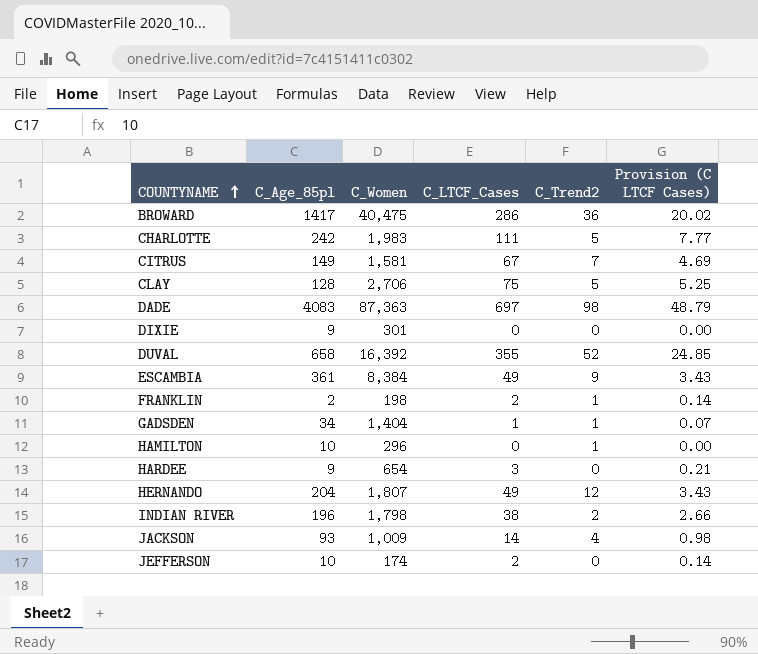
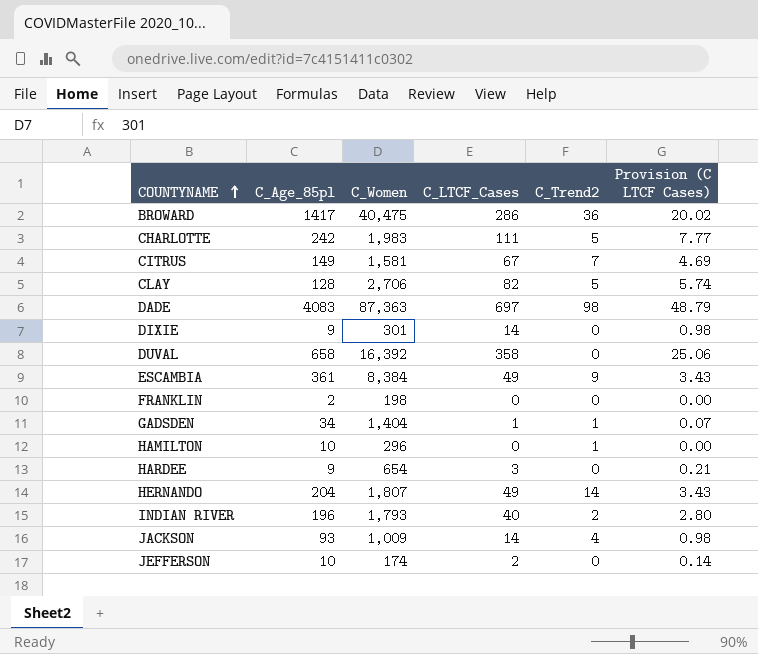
CLAY | C_LTCF_Cases: 75 -> 82
CLAY | Provision (C LTCF Cases): 5.25 -> 5.74
DIXIE | C_LTCF_Cases: 0 -> 14
DIXIE | Provision (C LTCF Cases): 0.00 -> 0.98
DUVAL | C_LTCF_Cases: 355 -> 358
DUVAL | C_Trend2: 52 -> 0
DUVAL | Provision (C LTCF Cases): 24.85 -> 25.06
FRANKLIN | C_LTCF_Cases: 2 -> 0
FRANKLIN | C_Trend2: 1 -> 0
FRANKLIN | Provision (C LTCF Cases): 0.14 -> 0.00
HERNANDO | C_Trend2: 12 -> 14
INDIAN RIVER | C_Women: 1,798 -> 1,793
INDIAN RIVER | C_LTCF_Cases: 38 -> 40
INDIAN RIVER | Provision (C LTCF Cases): 2.66 -> 2.80

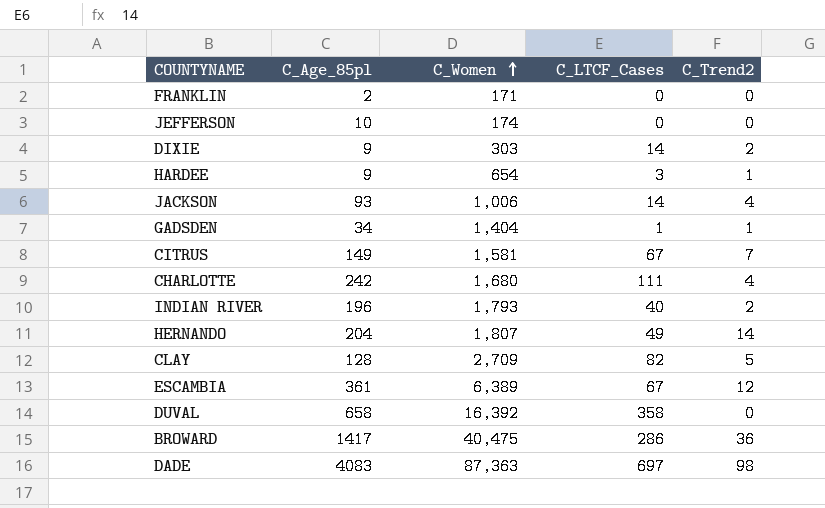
row order: COUNTYNAME ascending -> C_Women ascending
column Provision (C LTCF Cases) | formula: [C_LTCF_Cases] * 0.07 -> none
row HAMILTON: 10 | 296 | 0 | 1 | 0.00 -> none
FRANKLIN | C_Women: 198 -> 171
JEFFERSON | C_LTCF_Cases: 2 -> 0
DIXIE | C_Women: 301 -> 303
DIXIE | C_Trend2: 0 -> 2
HARDEE | C_Trend2: 0 -> 1
JACKSON | C_Women: 1,009 -> 1,006
CHARLOTTE | C_Women: 1,983 -> 1,680
CHARLOTTE | C_Trend2: 5 -> 4
CLAY | C_Women: 2,706 -> 2,709
ESCAMBIA | C_Women: 8,384 -> 6,389
ESCAMBIA | C_LTCF_Cases: 49 -> 67
ESCAMBIA | C_Trend2: 9 -> 12

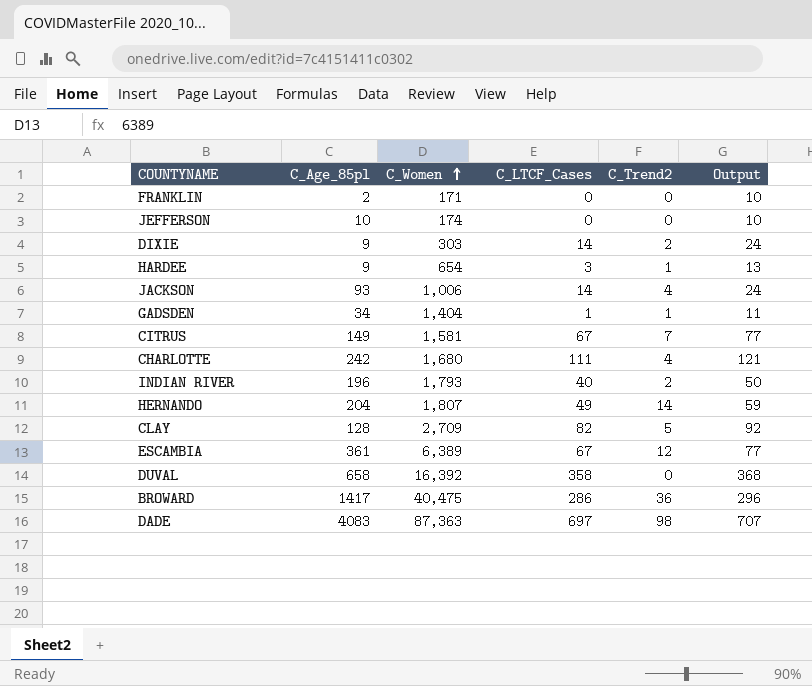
column Output | formula: none -> [C_LTCF_Cases] + 10

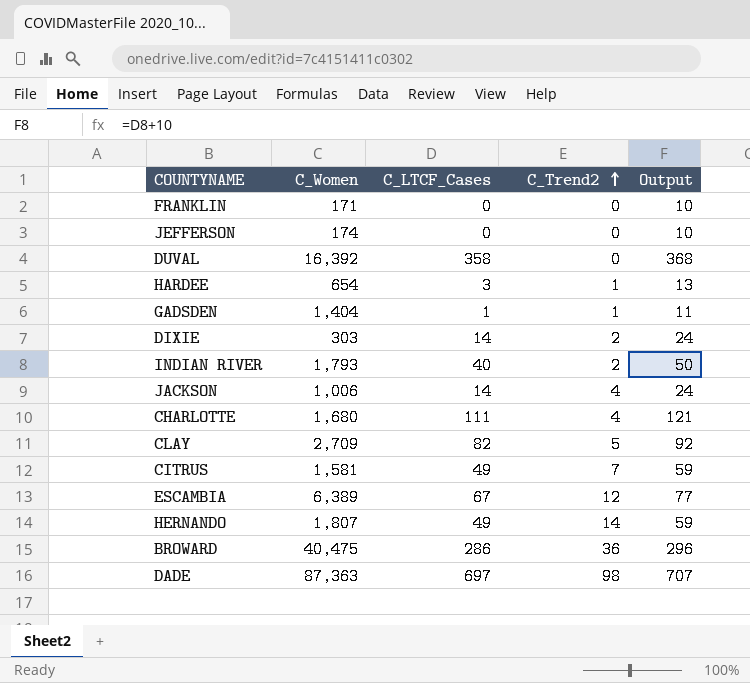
row order: C_Women ascending -> C_Trend2 ascending
column C_Age_85pl | position: 2 -> none
CITRUS | C_LTCF_Cases: 67 -> 49
CITRUS | Output: 77 -> 59

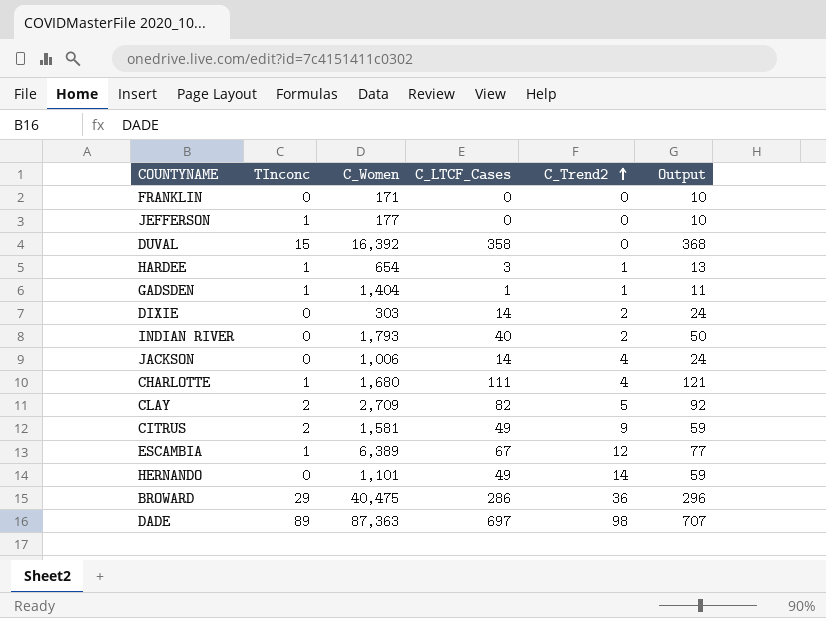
column TInconc | position: none -> 2
JEFFERSON | C_Women: 174 -> 177
CITRUS | C_Trend2: 7 -> 9
HERNANDO | C_Women: 1,807 -> 1,101

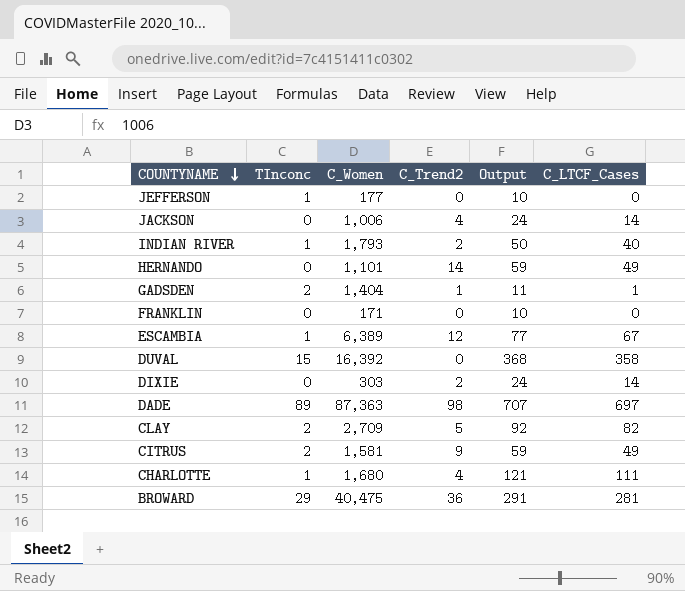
row order: C_Trend2 ascending -> COUNTYNAME descending
column C_LTCF_Cases | position: 4 -> 6
row HARDEE: 1 | 654 | 3 | 1 | 13 -> none
INDIAN RIVER | TInconc: 0 -> 1
GADSDEN | TInconc: 1 -> 2
BROWARD | Output: 296 -> 291
BROWARD | C_LTCF_Cases: 286 -> 281

